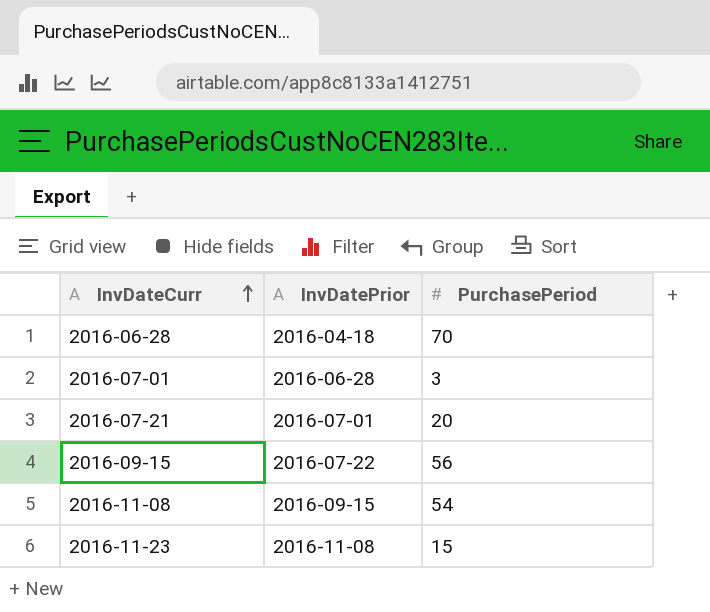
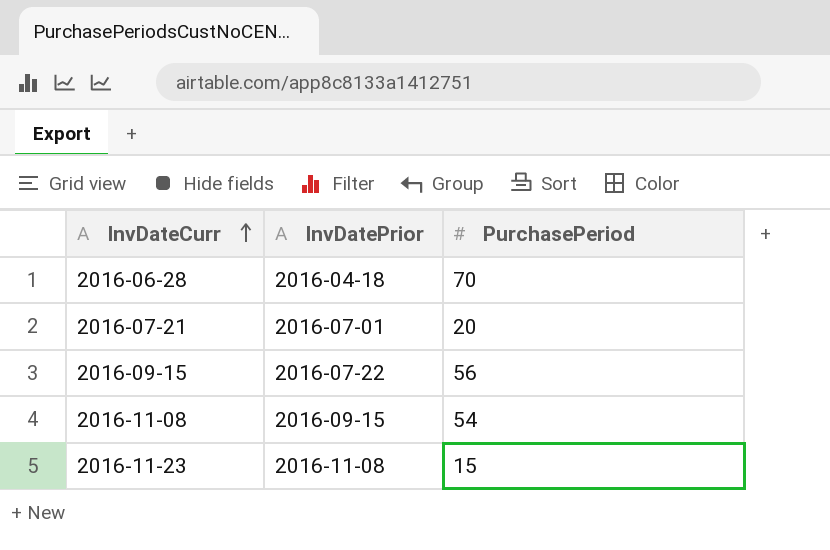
row 2016-07-01: 2016-06-28 | 3 -> none

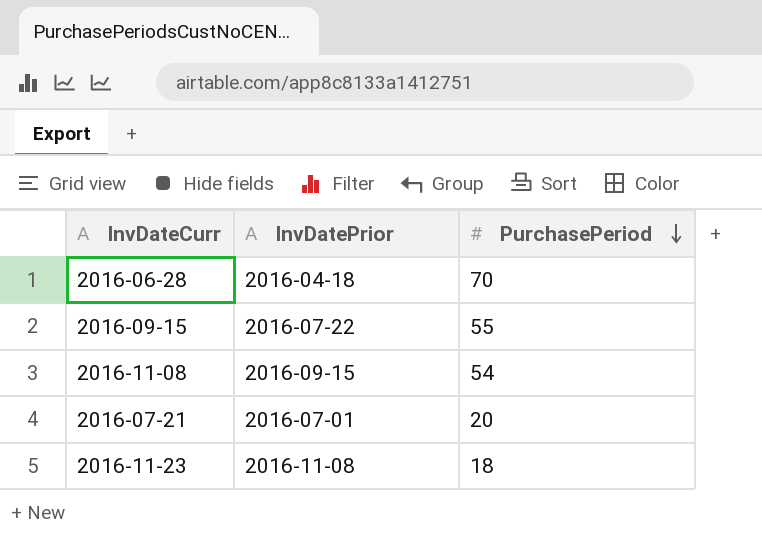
row order: InvDateCurr ascending -> PurchasePeriod descending
2016-09-15 | PurchasePeriod: 56 -> 55
2016-11-23 | PurchasePeriod: 15 -> 18

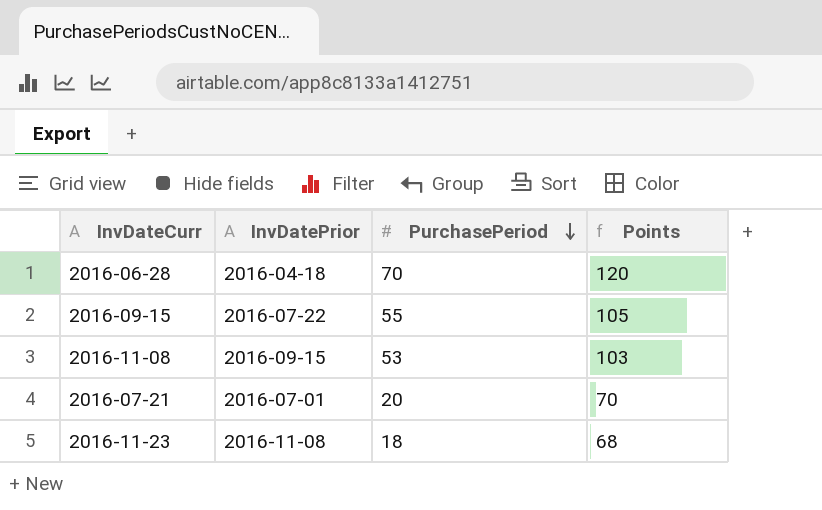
column Points | formula: none -> [PurchasePeriod] + 50
2016-11-08 | PurchasePeriod: 54 -> 53

